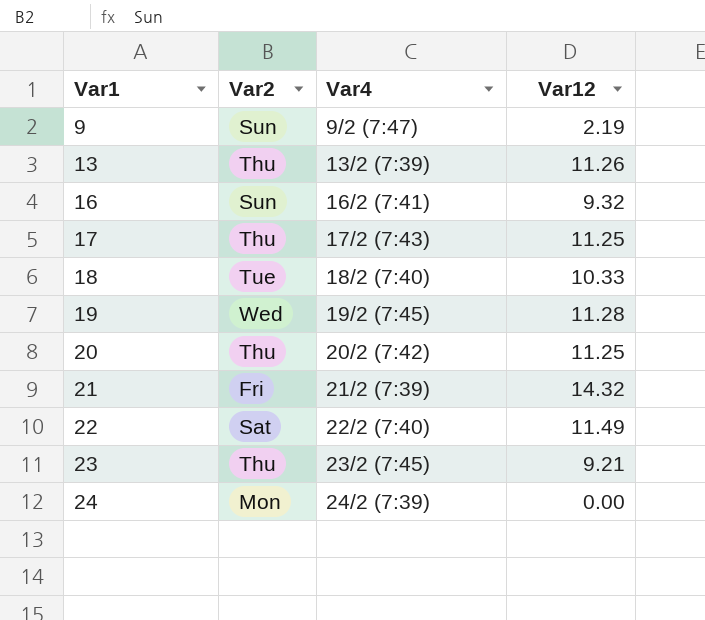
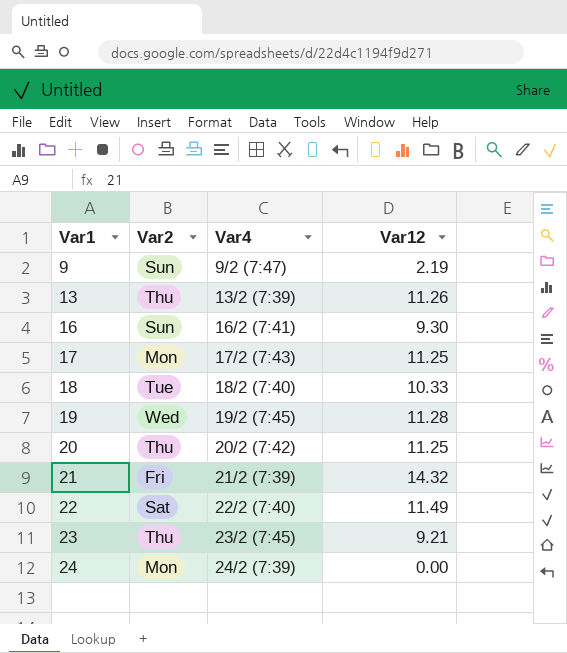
16 | Var12: 9.32 -> 9.30
17 | Var2: Thu -> Mon

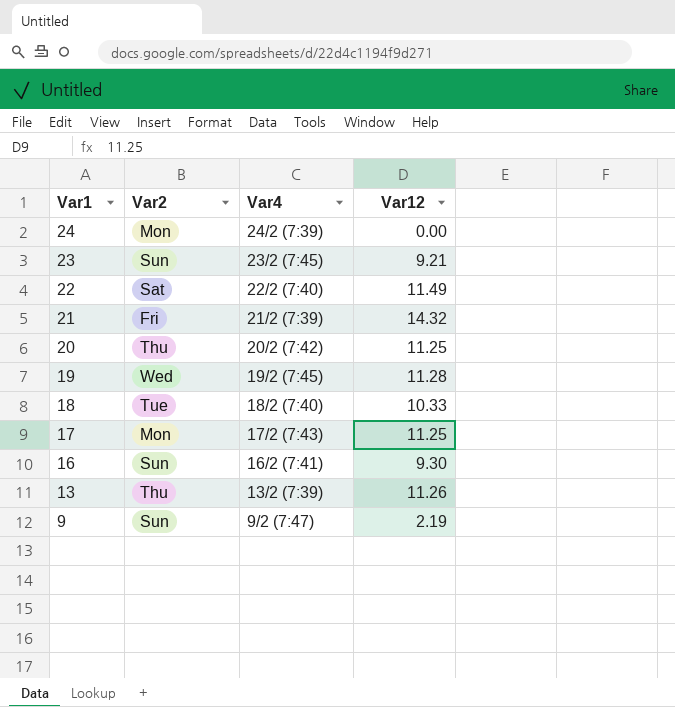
row order: Var1 ascending -> Var1 descending
23 | Var2: Thu -> Sun

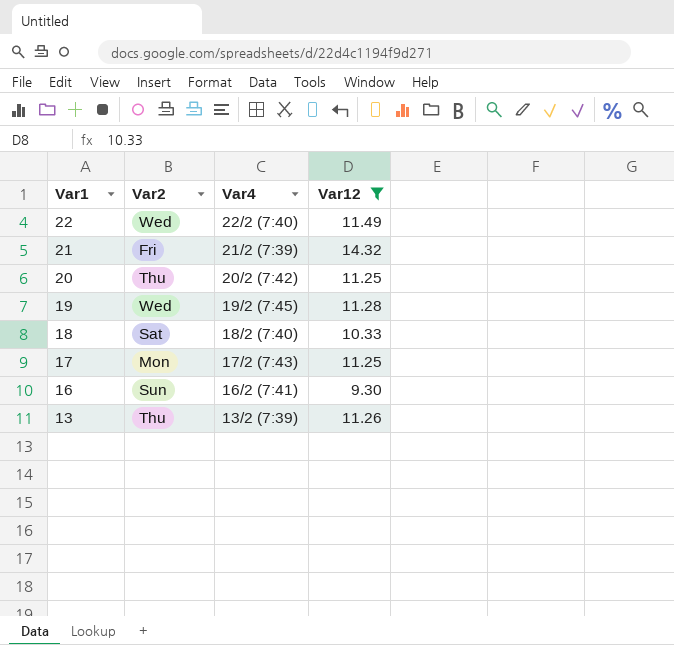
filter: none -> Var12 >= 9.30
22 | Var2: Sat -> Wed
18 | Var2: Tue -> Sat

